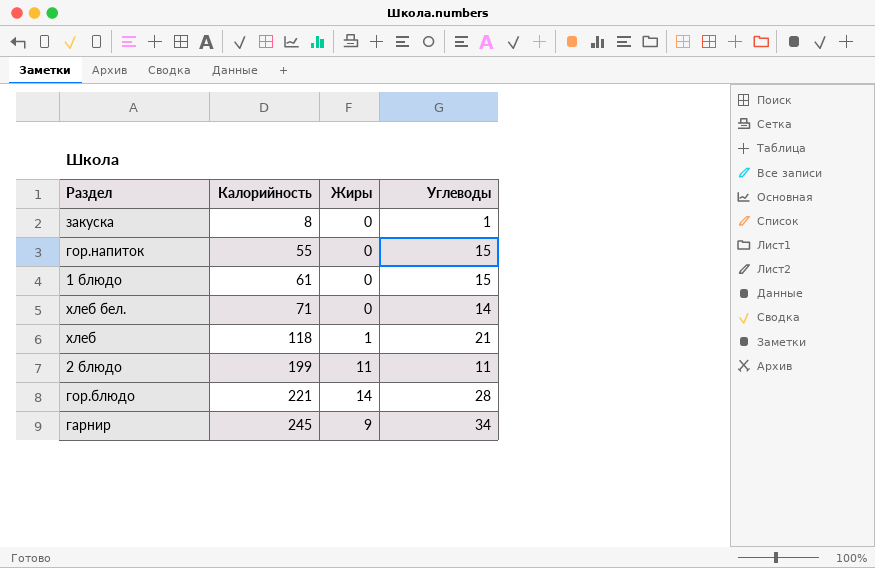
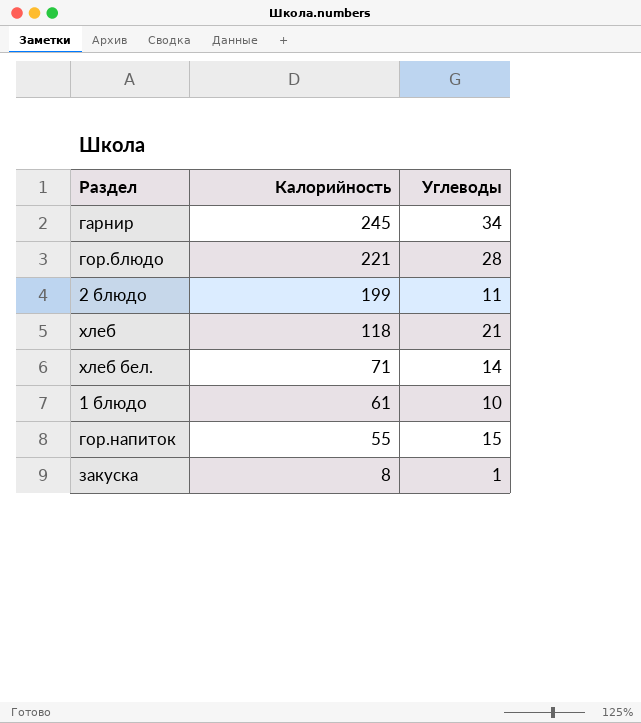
row order: Калорийность ascending -> Калорийность descending
column Жиры | position: 3 -> none
1 блюдо | Углеводы: 15 -> 10

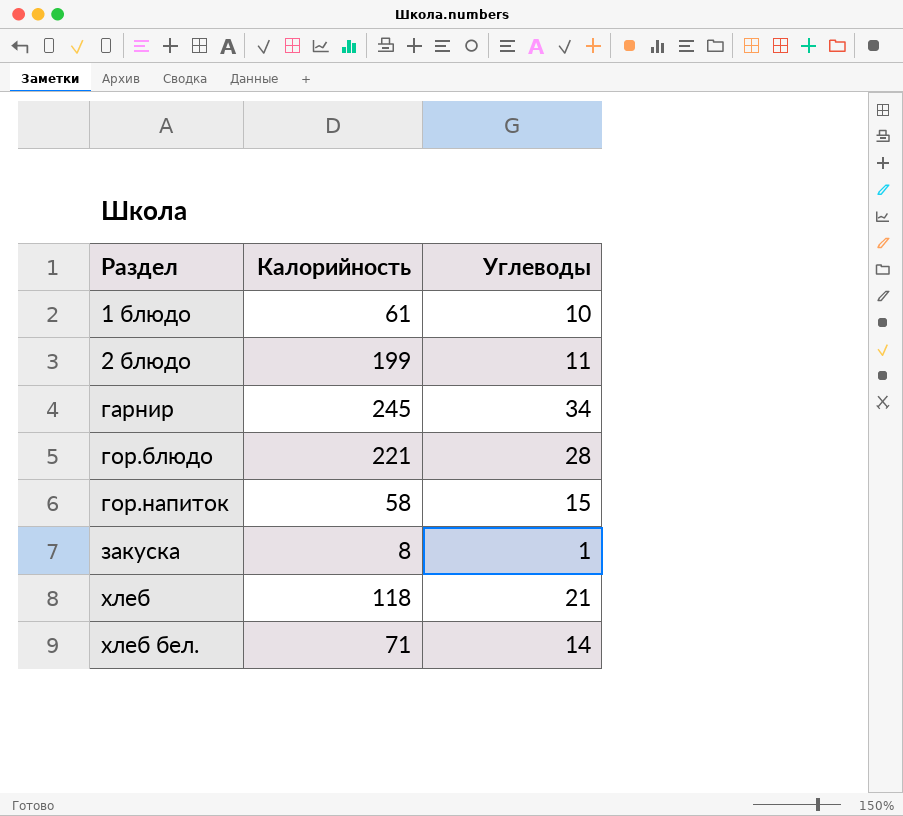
row order: Калорийность descending -> Раздел ascending
гор.напиток | Калорийность: 55 -> 58

